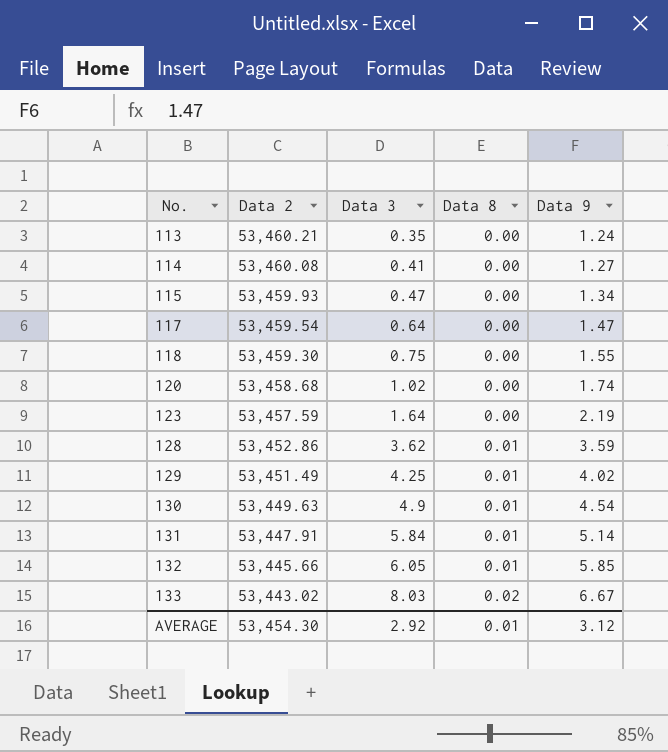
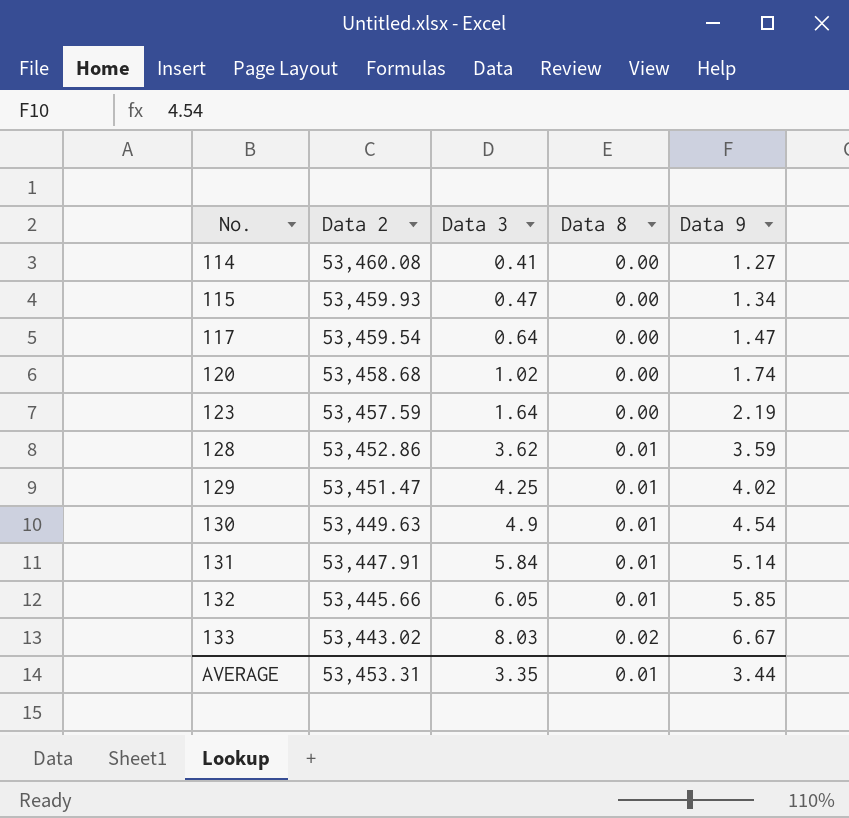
row 113: 53,460.21 | 0.35 | 0.00 | 1.24 -> none
row 118: 53,459.30 | 0.75 | 0.00 | 1.55 -> none
129 | Data 2: 53,451.49 -> 53,451.47
AVERAGE | Data 2: 53,454.30 -> 53,453.31
AVERAGE | Data 3: 2.92 -> 3.35
AVERAGE | Data 9: 3.12 -> 3.44

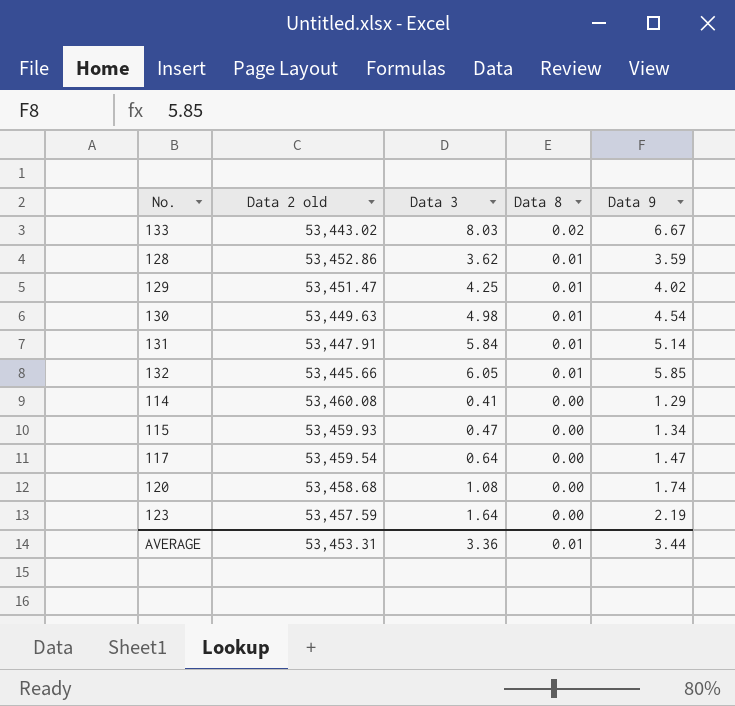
row order: No. ascending -> Data 8 descending
column name: Data 2 -> Data 2 old
130 | Data 3: 4.9 -> 4.98
114 | Data 9: 1.27 -> 1.29
120 | Data 3: 1.02 -> 1.08
AVERAGE | Data 3: 3.35 -> 3.36

